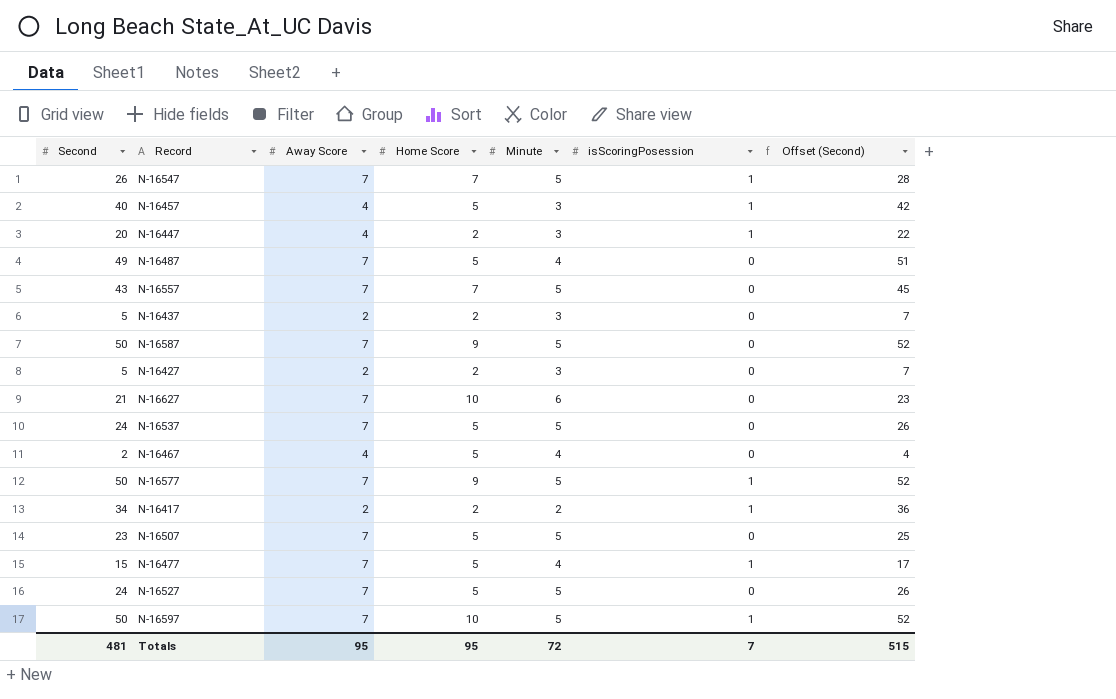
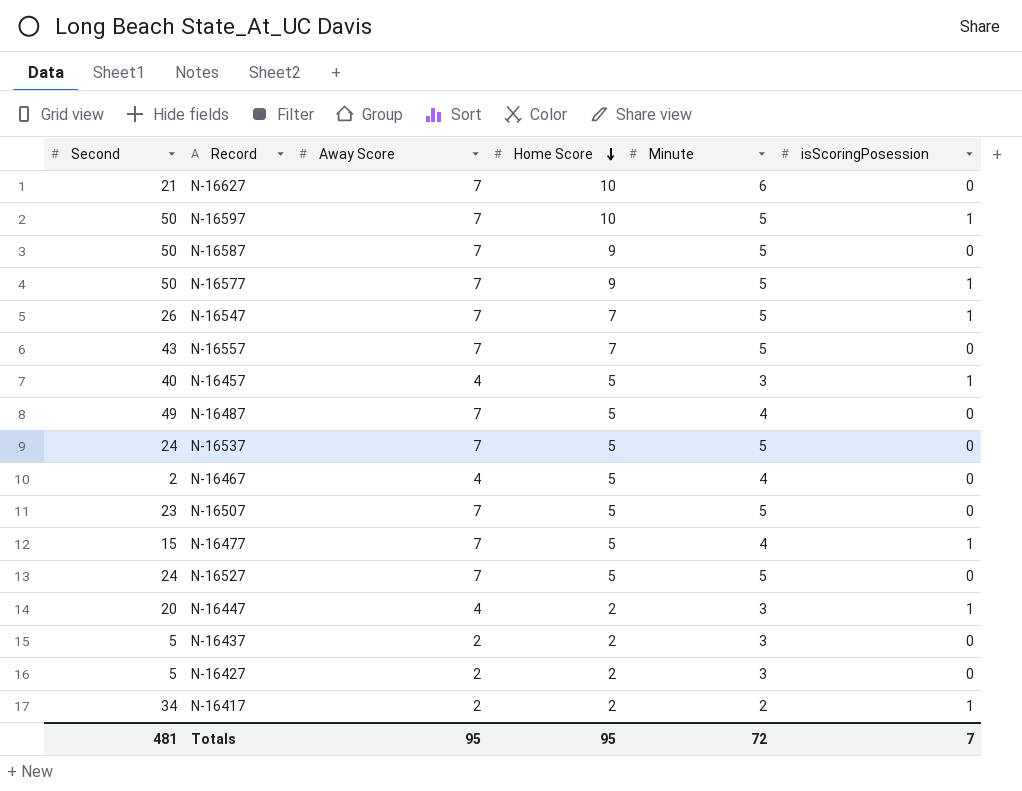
row order: none -> Home Score descending
column Offset (Second) | formula: [Second] + 2 -> none

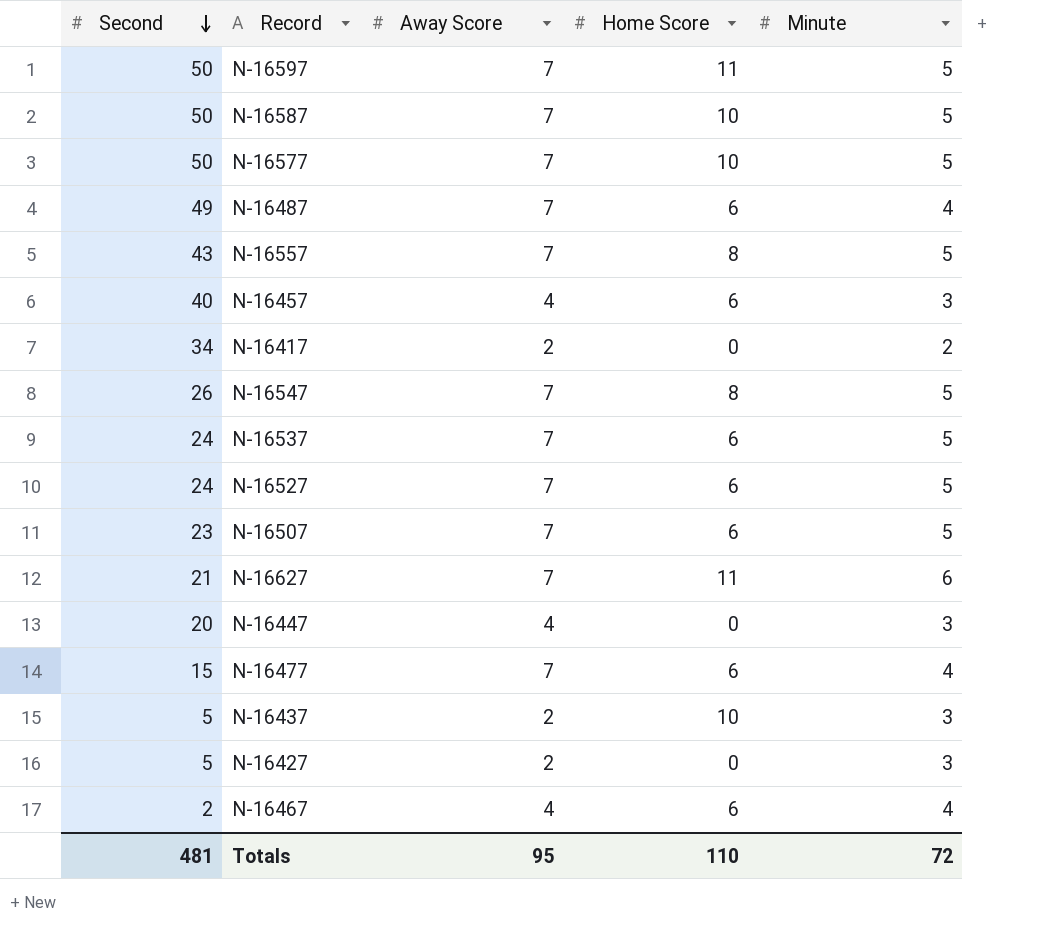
row order: Home Score descending -> Second descending
column isScoringPosession | position: 6 -> none
N-16597 | Home Score: 10 -> 11
N-16587 | Home Score: 9 -> 10
N-16577 | Home Score: 9 -> 10
N-16487 | Home Score: 5 -> 6
N-16557 | Home Score: 7 -> 8
N-16457 | Home Score: 5 -> 6
N-16417 | Home Score: 2 -> 0
N-16547 | Home Score: 7 -> 8
N-16537 | Home Score: 5 -> 6
N-16527 | Home Score: 5 -> 6
N-16507 | Home Score: 5 -> 6
N-16627 | Home Score: 10 -> 11
N-16447 | Home Score: 2 -> 0
N-16477 | Home Score: 5 -> 6
N-16437 | Home Score: 2 -> 10
N-16427 | Home Score: 2 -> 0
N-16467 | Home Score: 5 -> 6
Totals | Home Score: 95 -> 110

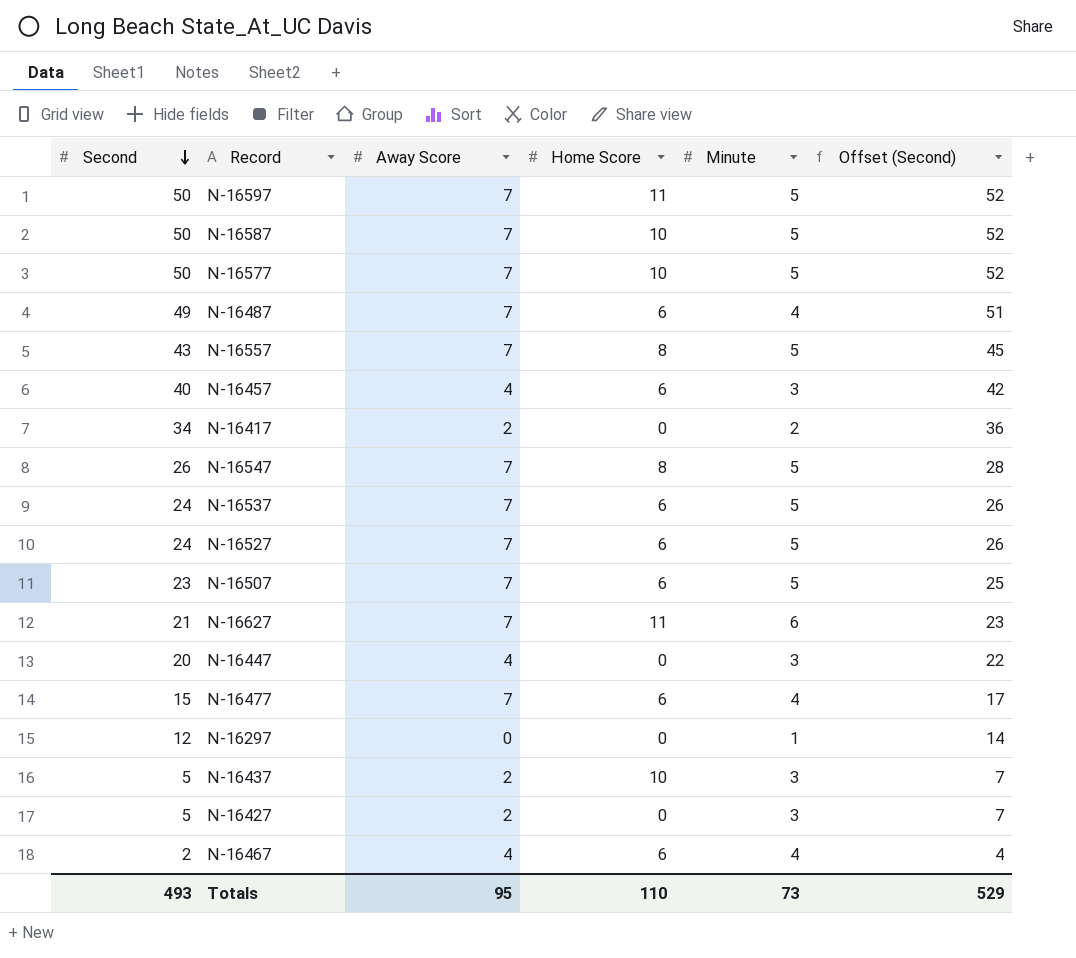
column Offset (Second) | formula: none -> [Second] + 2
row N-16297: none -> 12 | 0 | 0 | 1 | 14
Totals | Second: 481 -> 493
Totals | Minute: 72 -> 73

